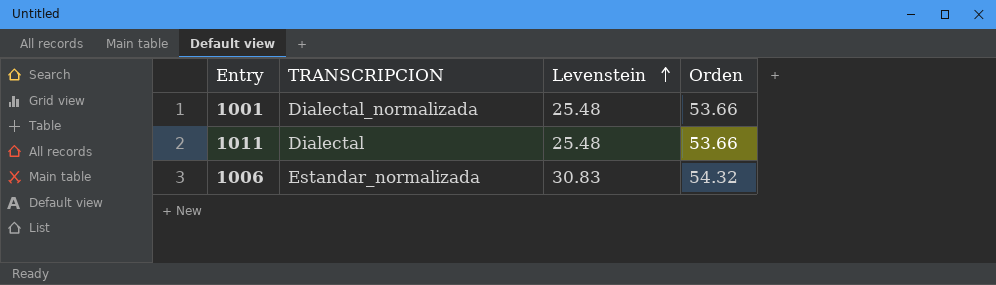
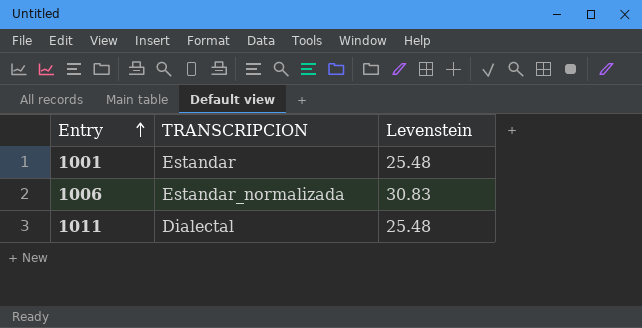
row order: Levenstein ascending -> Entry ascending
column Orden | position: 4 -> none
1001 | TRANSCRIPCION: Dialectal_normalizada -> Estandar

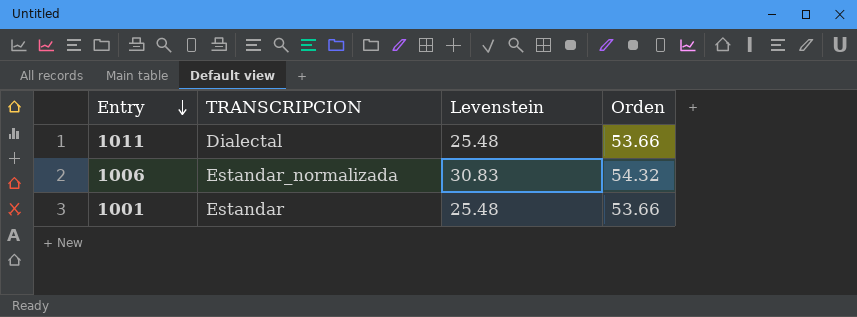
row order: Entry ascending -> Entry descending
column Orden | position: none -> 4

